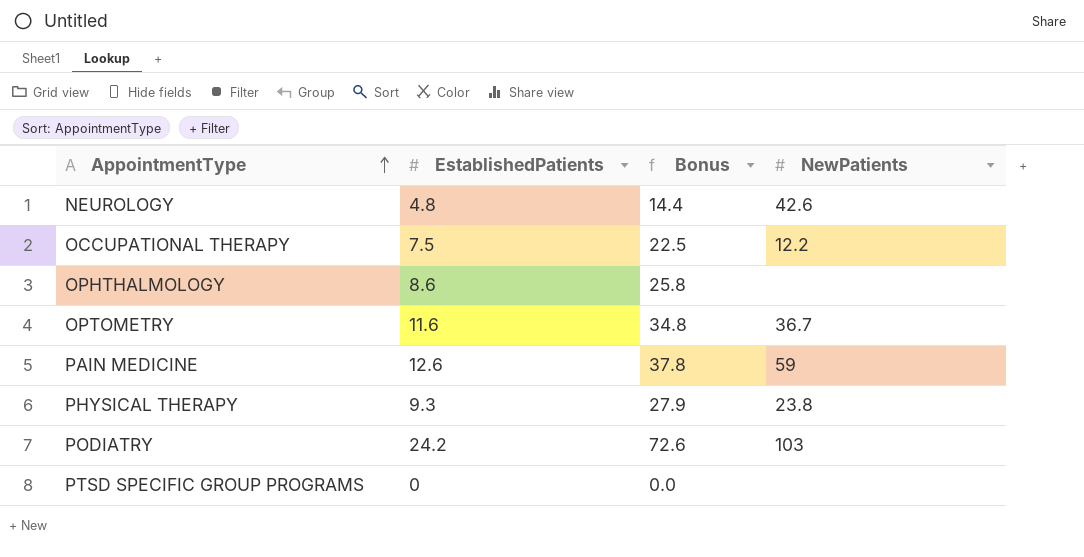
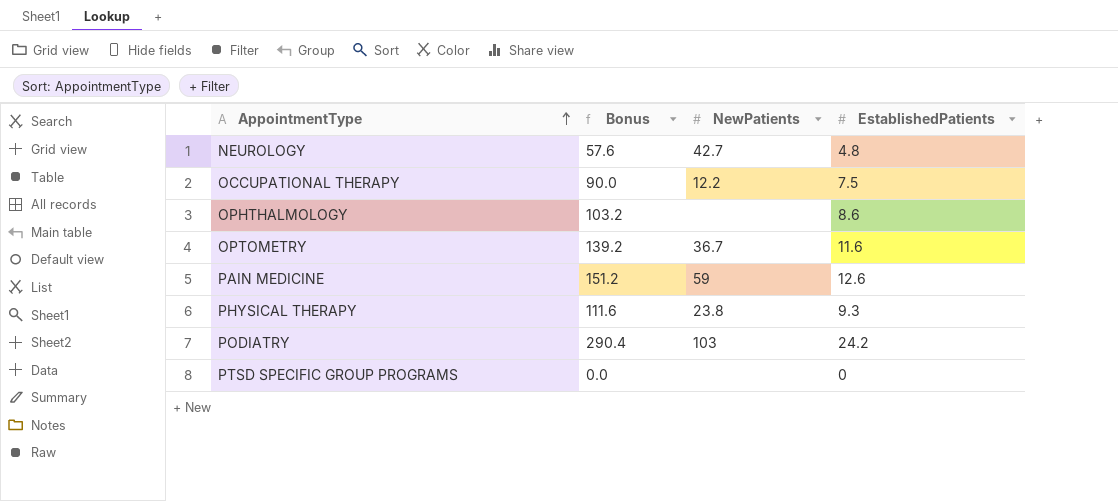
column Bonus | formula: [EstablishedPatients] * 3 -> [EstablishedPatients] * 12
column EstablishedPatients | position: 2 -> 4
NEUROLOGY | NewPatients: 42.6 -> 42.7

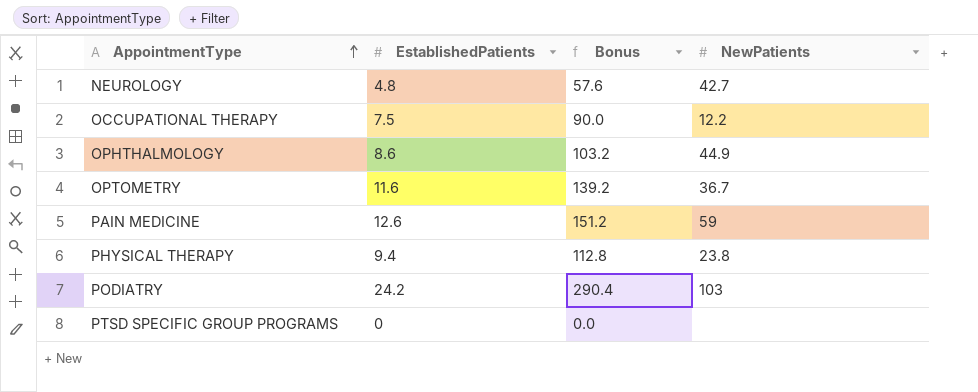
column EstablishedPatients | position: 4 -> 2
OPHTHALMOLOGY | NewPatients: none -> 44.9
PHYSICAL THERAPY | EstablishedPatients: 9.3 -> 9.4
PHYSICAL THERAPY | Bonus: 111.6 -> 112.8

